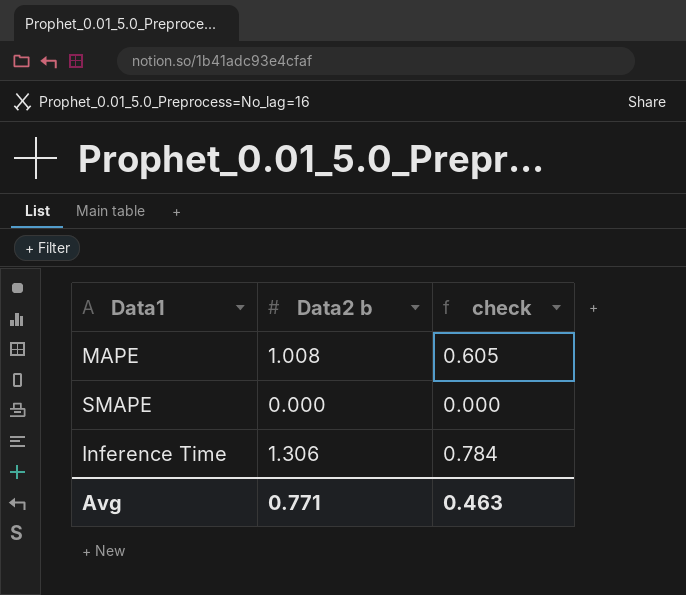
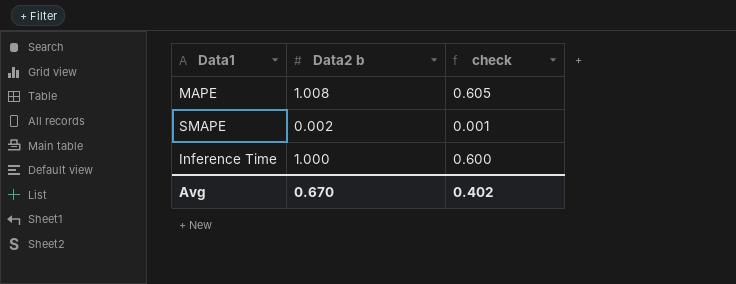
SMAPE | Data2 b: 0.000 -> 0.002
SMAPE | check: 0.000 -> 0.001
Inference Time | Data2 b: 1.306 -> 1.000
Inference Time | check: 0.784 -> 0.600
Avg | Data2 b: 0.771 -> 0.670
Avg | check: 0.463 -> 0.402

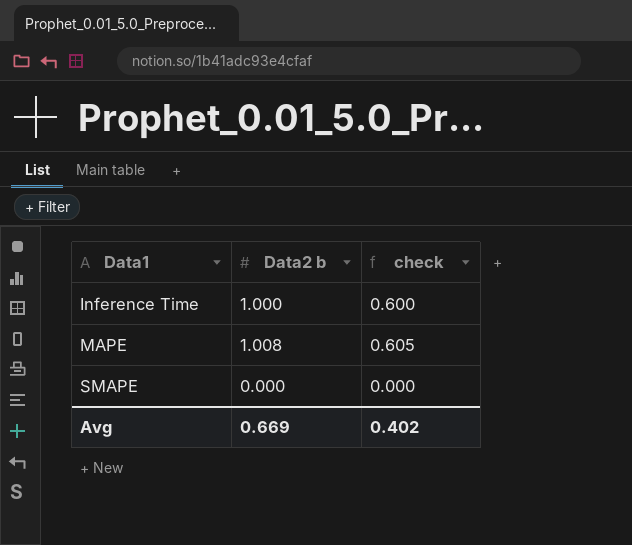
row order: none -> Data1 ascending
SMAPE | Data2 b: 0.002 -> 0.000
SMAPE | check: 0.001 -> 0.000
Avg | Data2 b: 0.670 -> 0.669

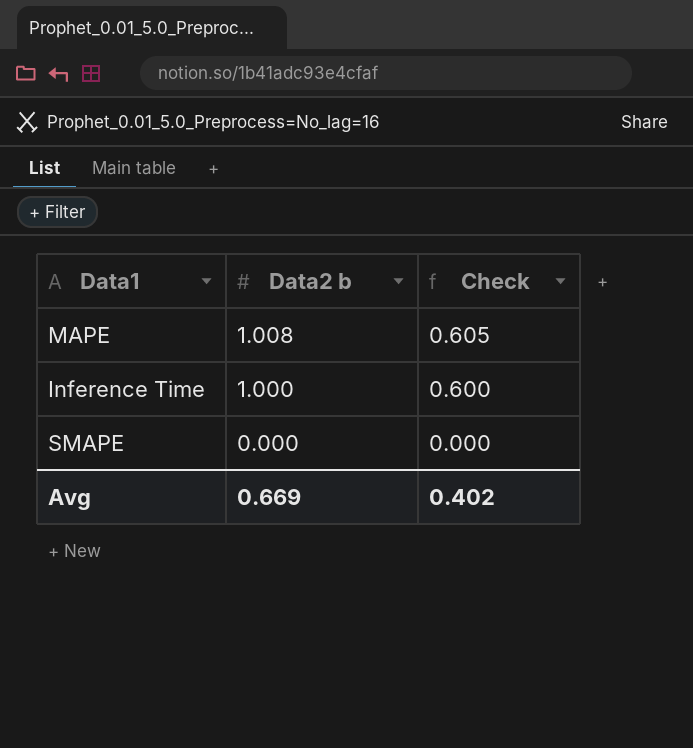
row order: Data1 ascending -> Data2 b descending
column name: check -> Check

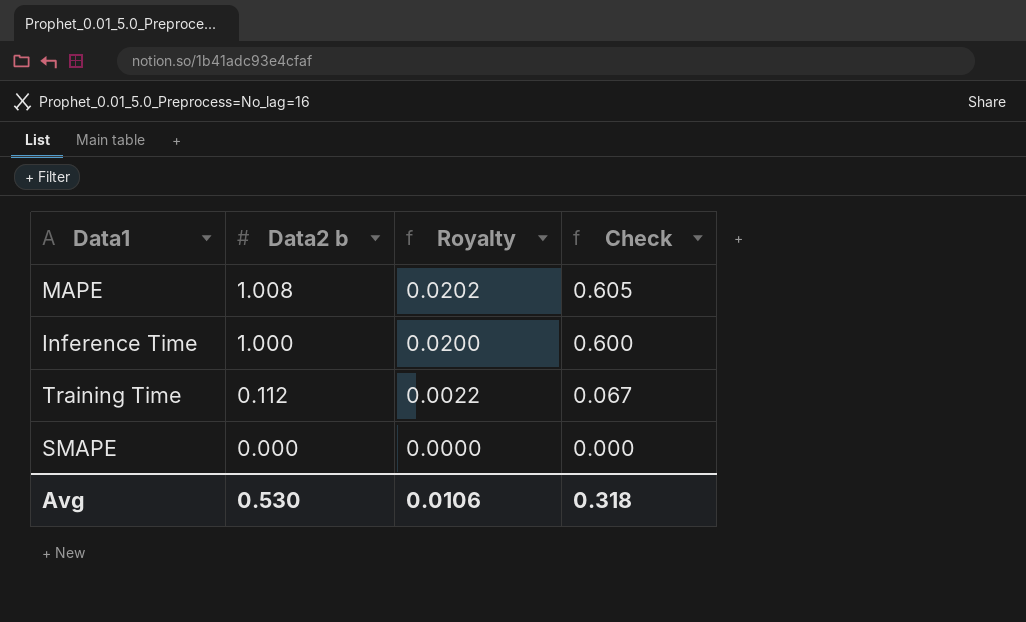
column Royalty | formula: none -> [Data2 b] * 0.02
row Training Time: none -> 0.112 | 0.0022 | 0.067
Avg | Data2 b: 0.669 -> 0.530
Avg | Check: 0.402 -> 0.318

